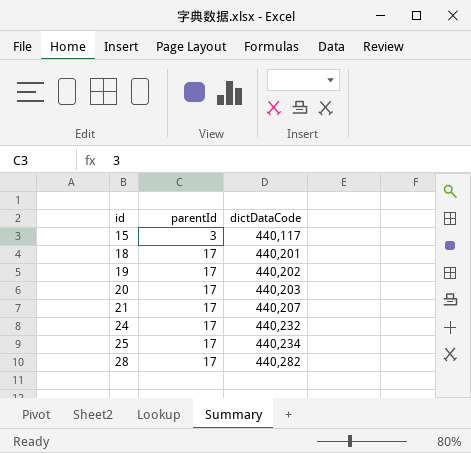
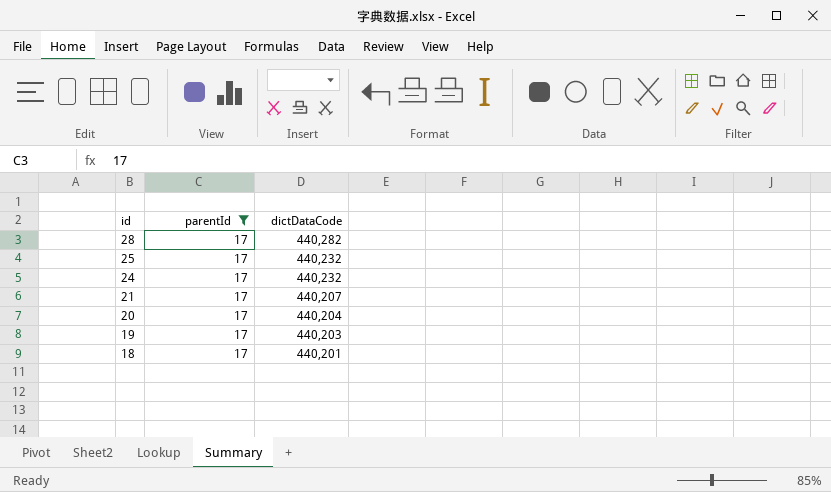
filter: none -> parentId = 17
row order: id ascending -> id descending
25 | dictDataCode: 440,234 -> 440,232
20 | dictDataCode: 440,203 -> 440,204
19 | dictDataCode: 440,202 -> 440,203

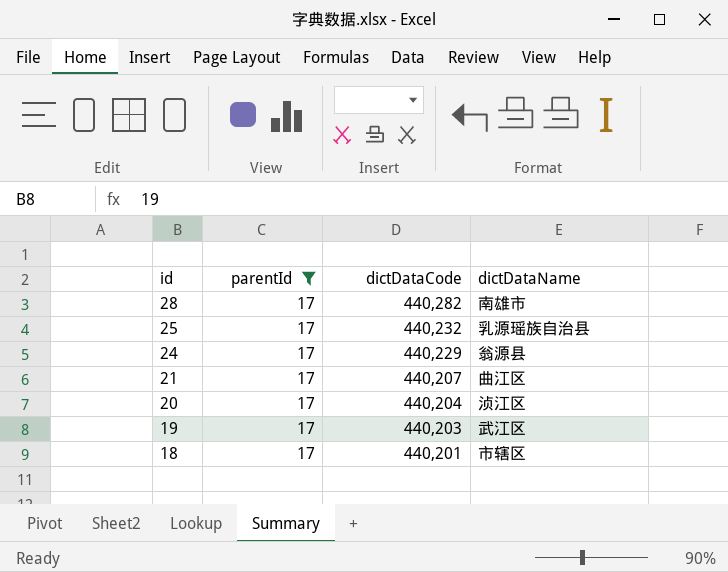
column dictDataName | position: none -> 4
24 | dictDataCode: 440,232 -> 440,229

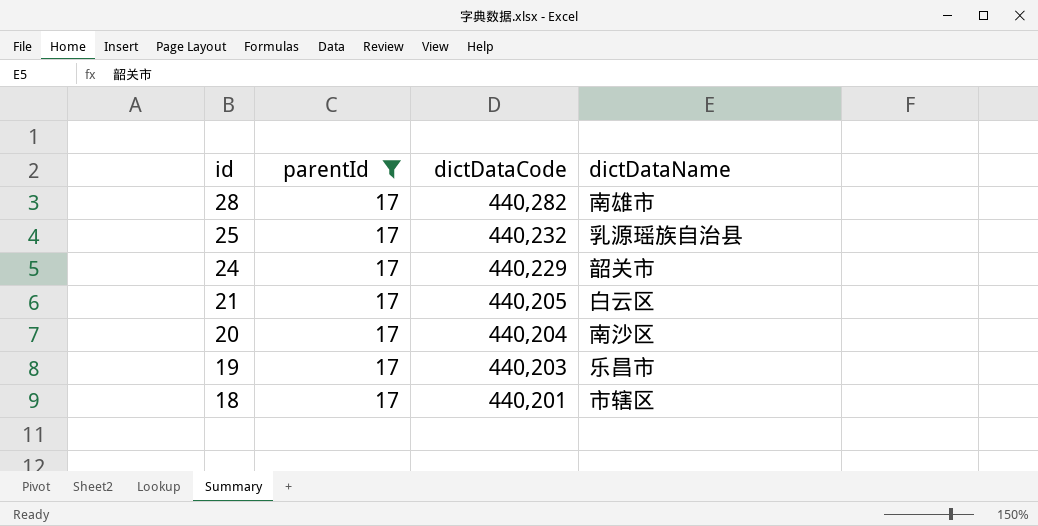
24 | dictDataName: 翁源县 -> 韶关市
21 | dictDataCode: 440,207 -> 440,205
21 | dictDataName: 曲江区 -> 白云区
20 | dictDataName: 浈江区 -> 南沙区
19 | dictDataName: 武江区 -> 乐昌市

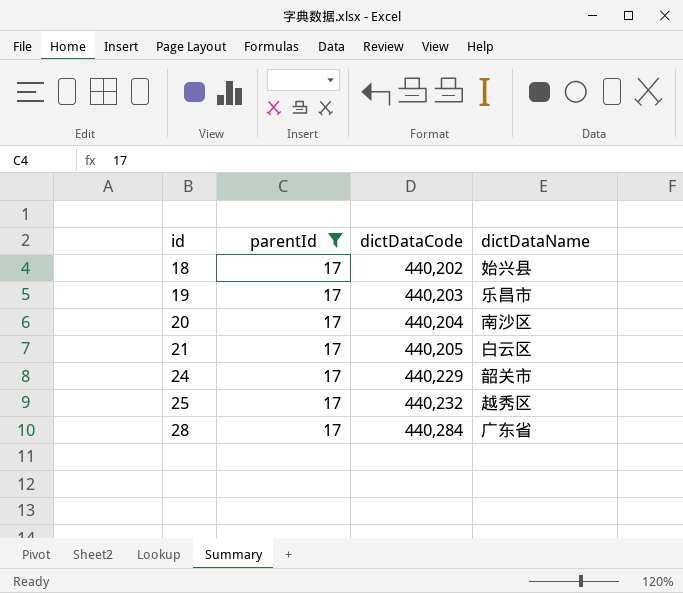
row order: id descending -> id ascending
18 | dictDataCode: 440,201 -> 440,202
18 | dictDataName: 市辖区 -> 始兴县
25 | dictDataName: 乳源瑶族自治县 -> 越秀区
28 | dictDataCode: 440,282 -> 440,284
28 | dictDataName: 南雄市 -> 广东省

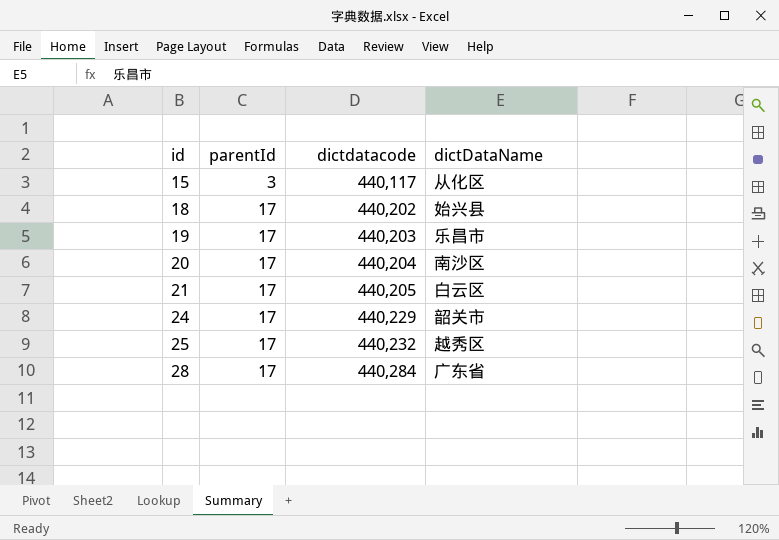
filter: parentId = 17 -> none
column name: dictDataCode -> dictdatacode

